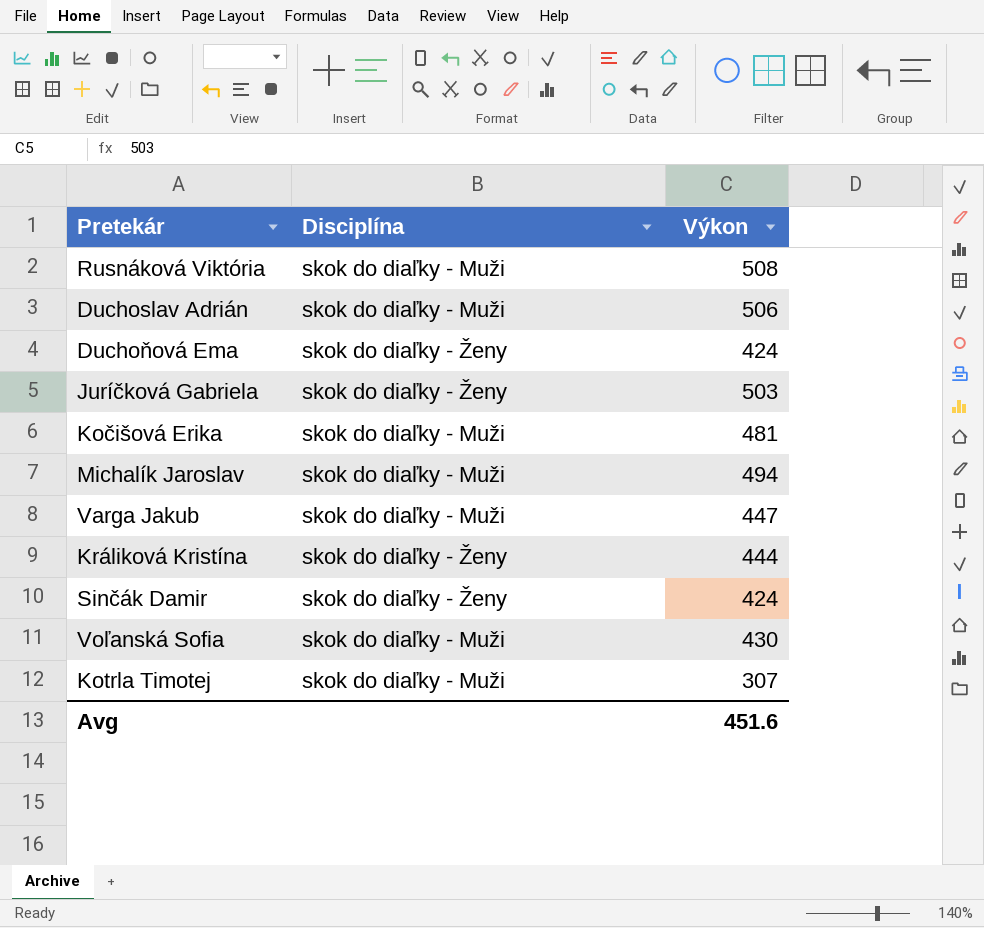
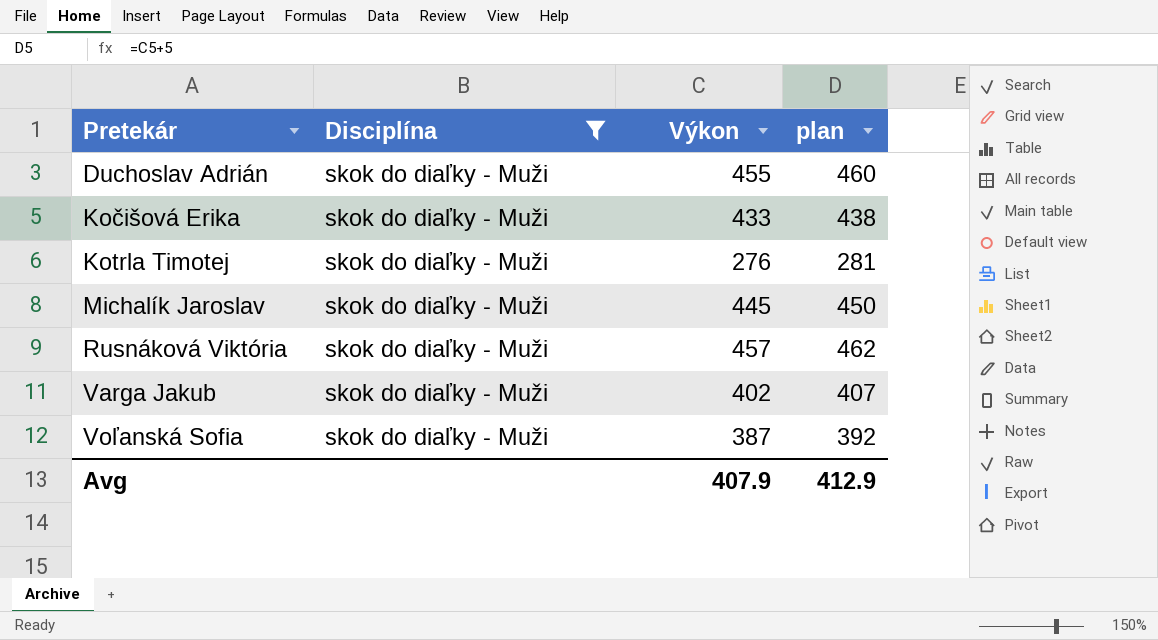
filter: none -> Disciplína = skok do diaľky - Muži
row order: none -> Pretekár ascending
column plan | formula: none -> [Výkon] + 5
Duchoslav Adrián | Výkon: 506 -> 455
Kočišová Erika | Výkon: 481 -> 433
Kotrla Timotej | Výkon: 307 -> 276
Michalík Jaroslav | Výkon: 494 -> 445
Rusnáková Viktória | Výkon: 508 -> 457
Varga Jakub | Výkon: 447 -> 402
Voľanská Sofia | Výkon: 430 -> 387
Avg | Výkon: 451.6 -> 407.9

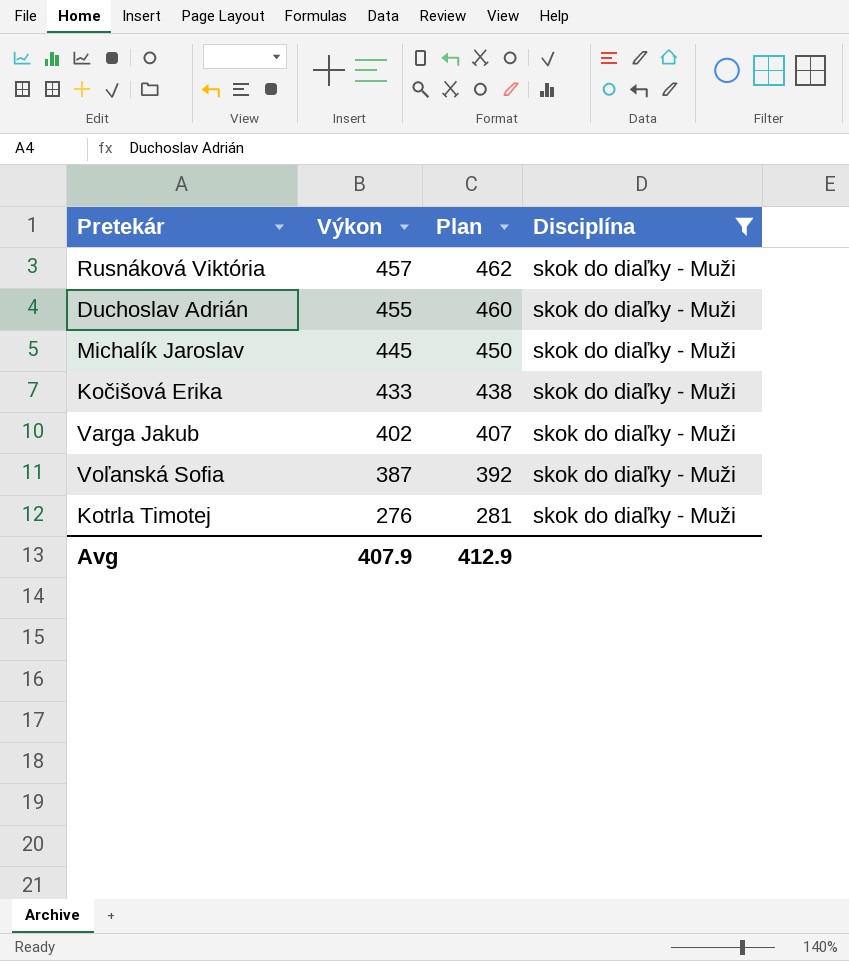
row order: Pretekár ascending -> Výkon descending
column name: plan -> Plan
column Disciplína | position: 2 -> 4

